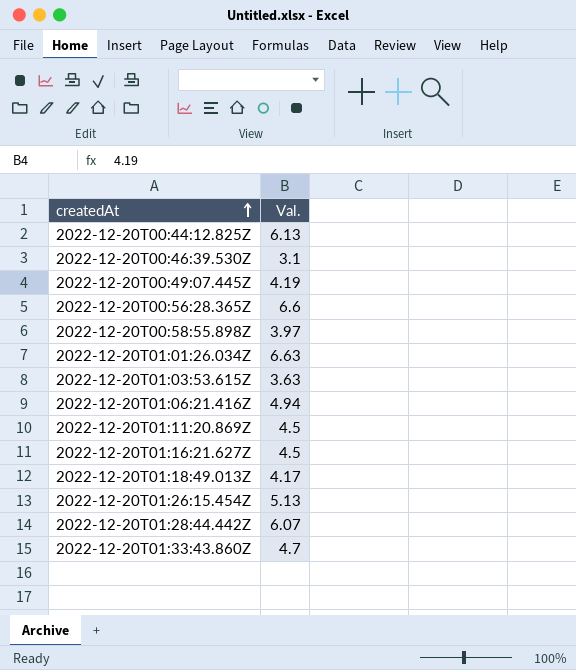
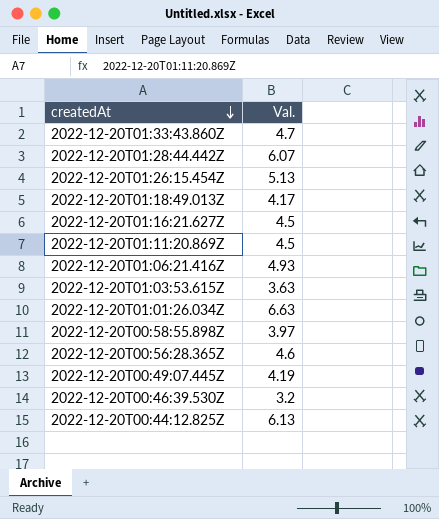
row order: createdAt ascending -> createdAt descending
2022-12-20T01:06:21.416Z | Val.: 4.94 -> 4.93
2022-12-20T00:56:28.365Z | Val.: 6.6 -> 4.6
2022-12-20T00:46:39.530Z | Val.: 3.1 -> 3.2

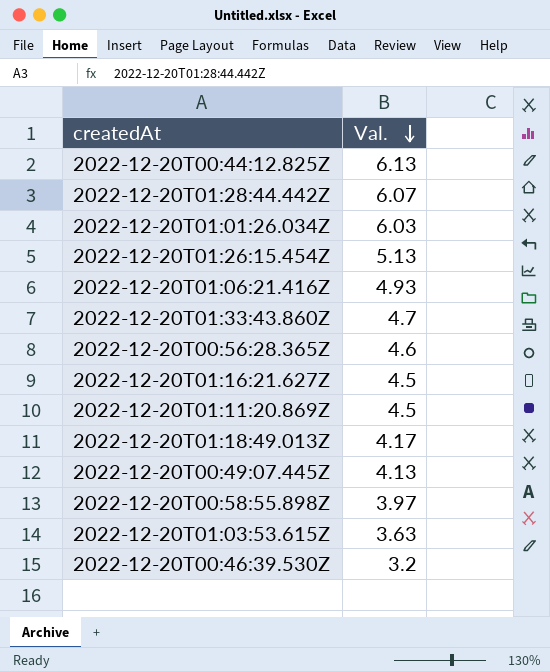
row order: createdAt descending -> Val. descending
2022-12-20T01:01:26.034Z | Val.: 6.63 -> 6.03
2022-12-20T00:49:07.445Z | Val.: 4.19 -> 4.13

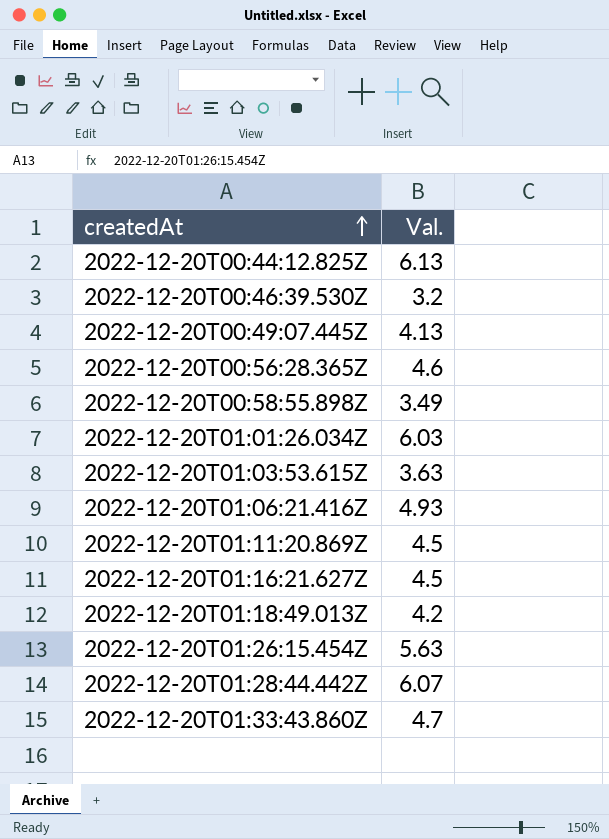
row order: Val. descending -> createdAt ascending
2022-12-20T00:58:55.898Z | Val.: 3.97 -> 3.49
2022-12-20T01:18:49.013Z | Val.: 4.17 -> 4.2
2022-12-20T01:26:15.454Z | Val.: 5.13 -> 5.63

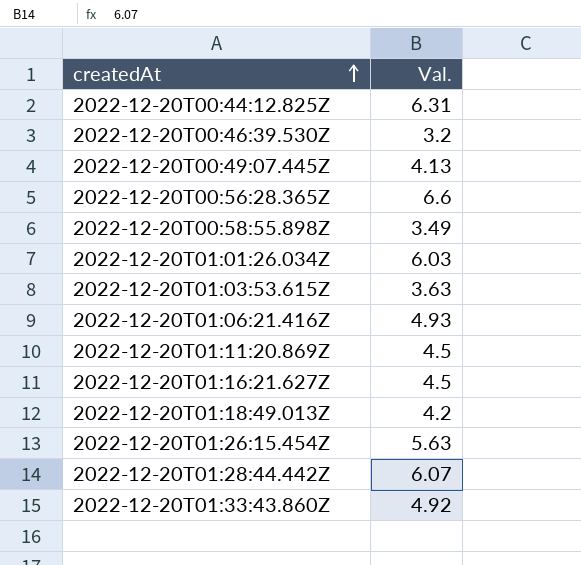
2022-12-20T00:44:12.825Z | Val.: 6.13 -> 6.31
2022-12-20T00:56:28.365Z | Val.: 4.6 -> 6.6
2022-12-20T01:33:43.860Z | Val.: 4.7 -> 4.92

